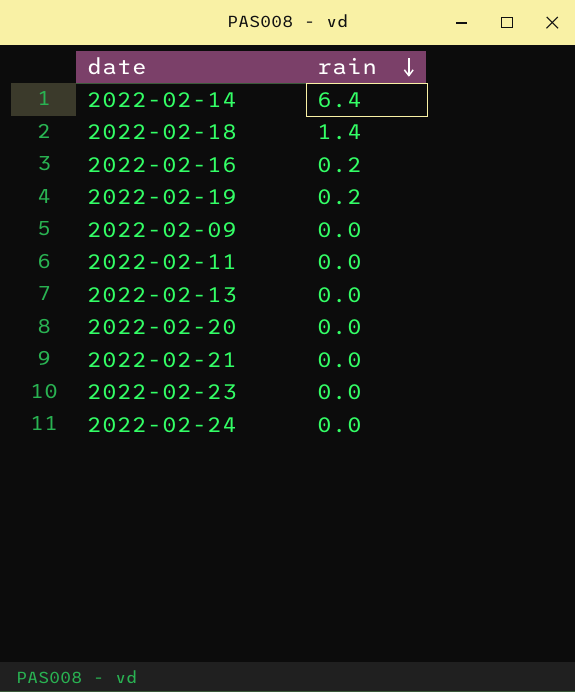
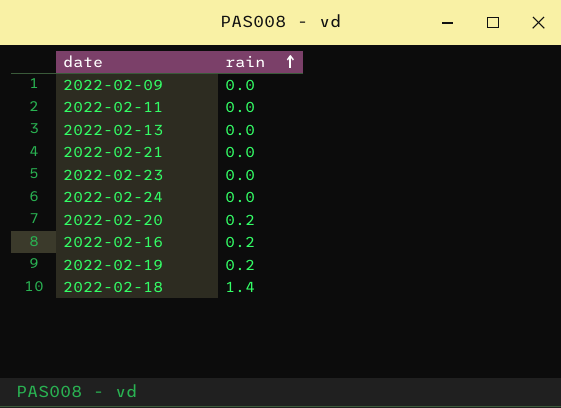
row order: rain descending -> rain ascending
row 2022-02-14: 6.4 -> none
2022-02-20 | rain: 0.0 -> 0.2

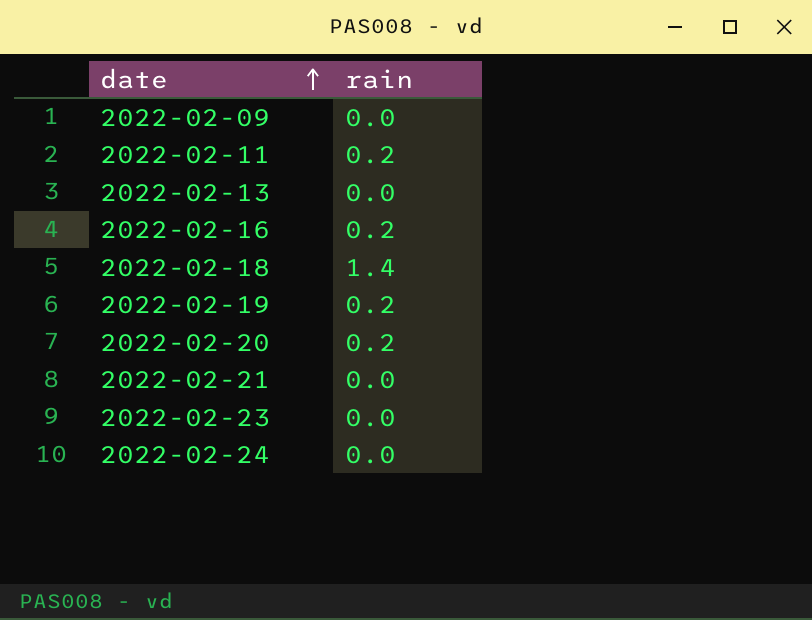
row order: rain ascending -> date ascending
2022-02-11 | rain: 0.0 -> 0.2

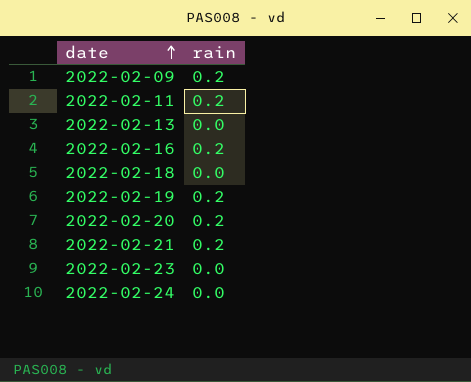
2022-02-09 | rain: 0.0 -> 0.2
2022-02-18 | rain: 1.4 -> 0.0
2022-02-21 | rain: 0.0 -> 0.2

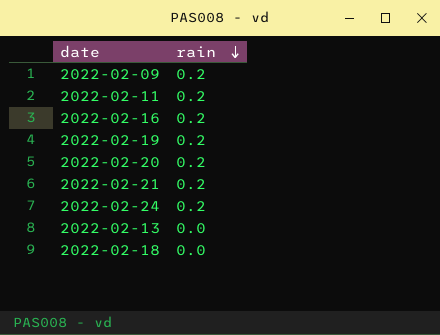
row order: date ascending -> rain descending
row 2022-02-23: 0.0 -> none
2022-02-24 | rain: 0.0 -> 0.2

